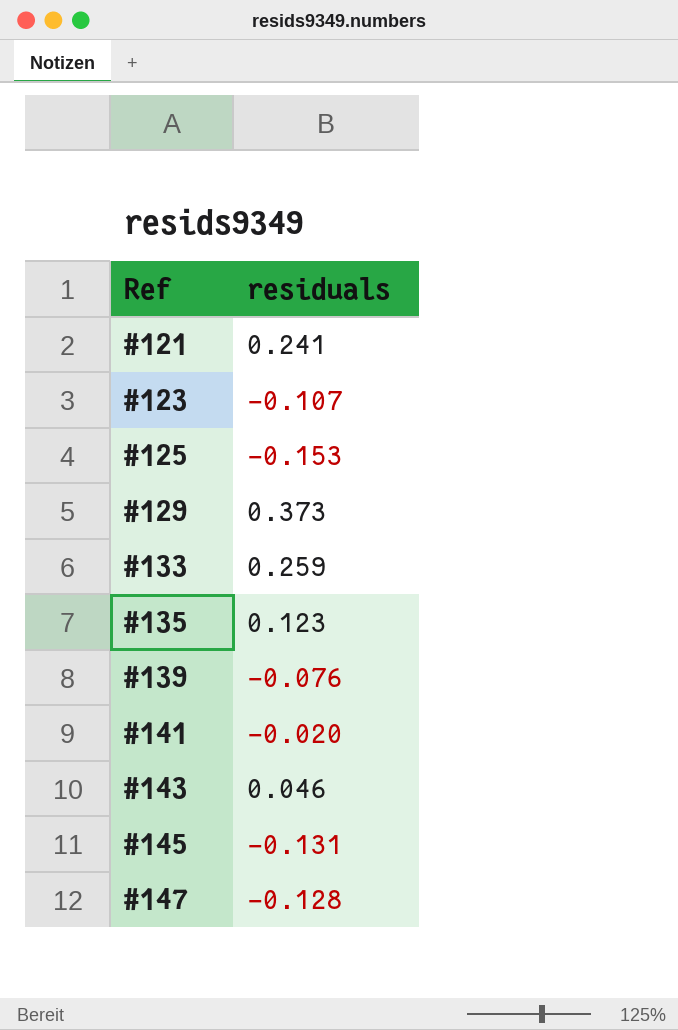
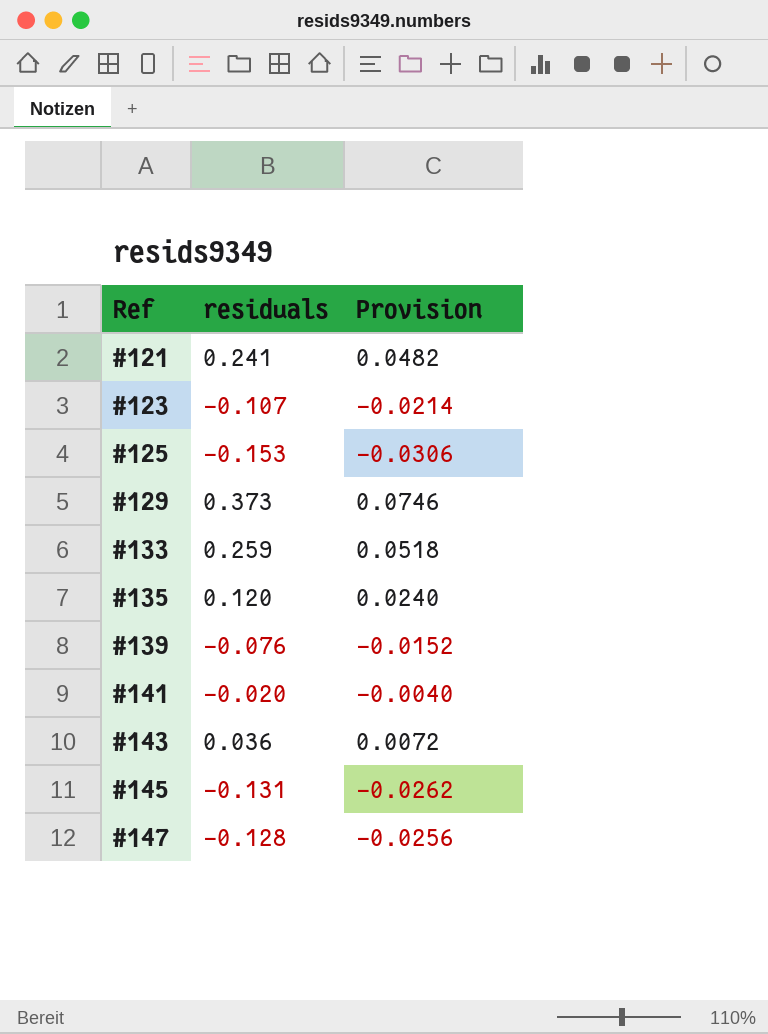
column Provision | formula: none -> [residuals] * 0.2
#135 | residuals: 0.123 -> 0.120
#143 | residuals: 0.046 -> 0.036

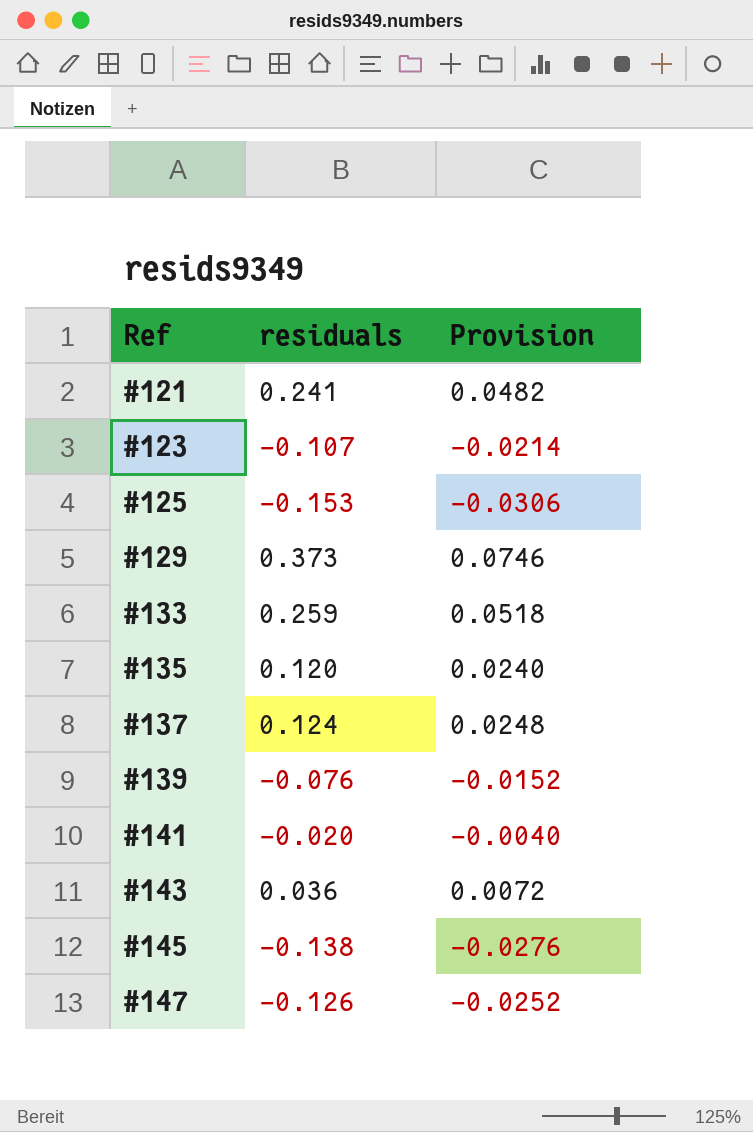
row #137: none -> 0.124 | 0.0248
#145 | residuals: -0.131 -> -0.138
#145 | Provision: -0.0262 -> -0.0276
#147 | residuals: -0.128 -> -0.126
#147 | Provision: -0.0256 -> -0.0252

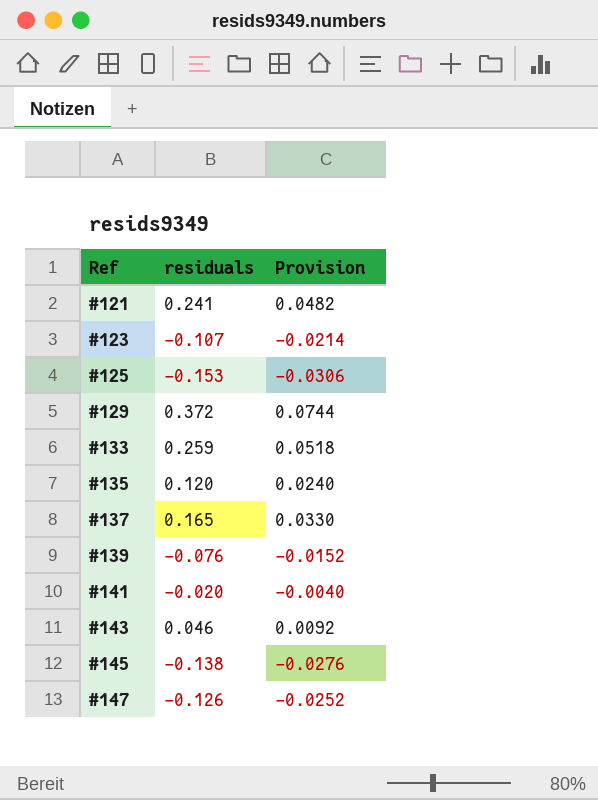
#129 | residuals: 0.373 -> 0.372
#129 | Provision: 0.0746 -> 0.0744
#137 | residuals: 0.124 -> 0.165
#137 | Provision: 0.0248 -> 0.0330
#143 | residuals: 0.036 -> 0.046
#143 | Provision: 0.0072 -> 0.0092

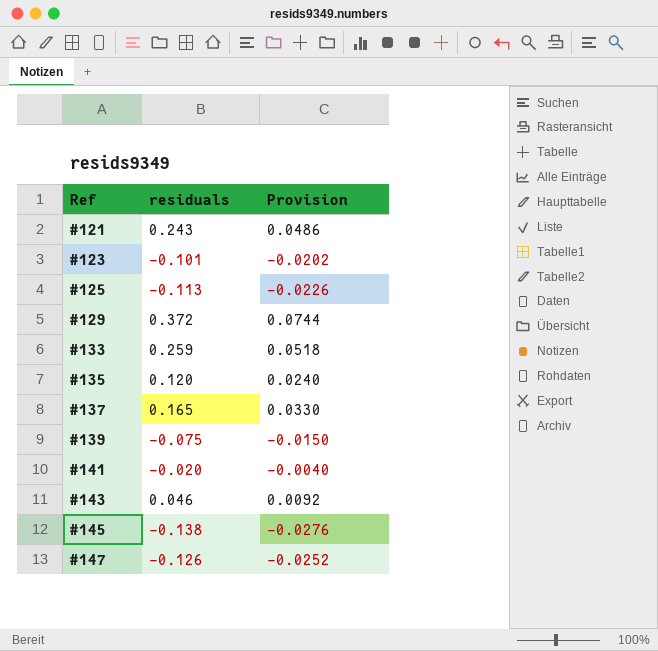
#121 | residuals: 0.241 -> 0.243
#121 | Provision: 0.0482 -> 0.0486
#123 | residuals: -0.107 -> -0.101
#123 | Provision: -0.0214 -> -0.0202
#125 | residuals: -0.153 -> -0.113
#125 | Provision: -0.0306 -> -0.0226
#139 | residuals: -0.076 -> -0.075
#139 | Provision: -0.0152 -> -0.0150

